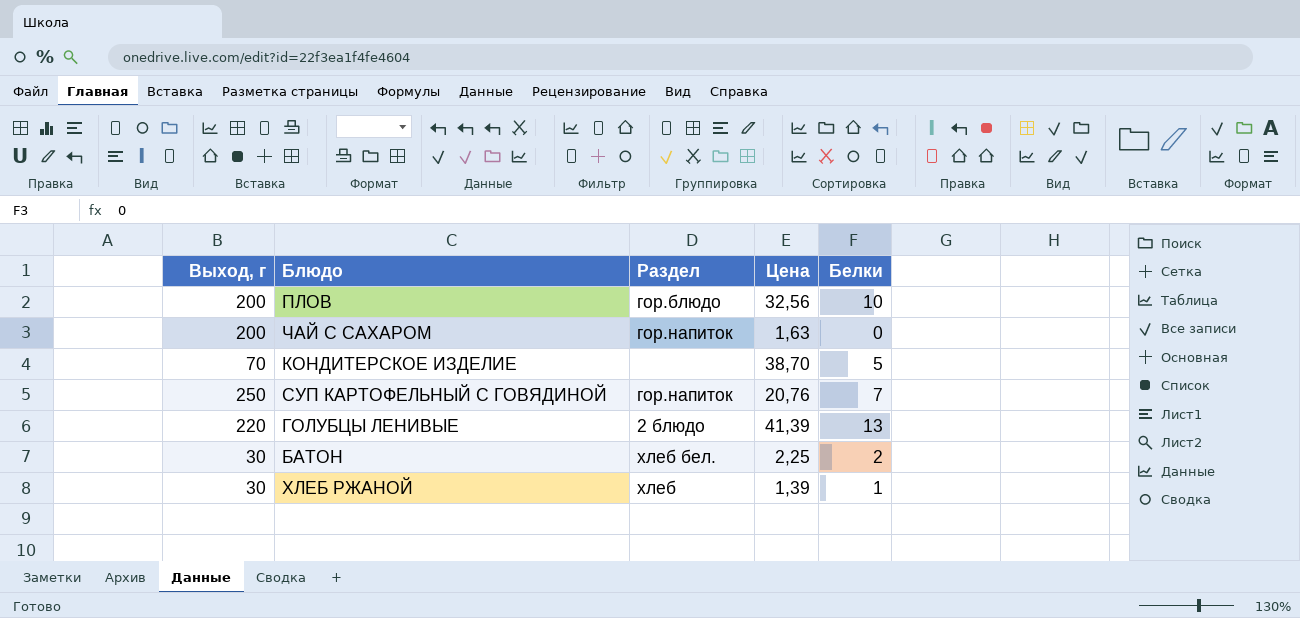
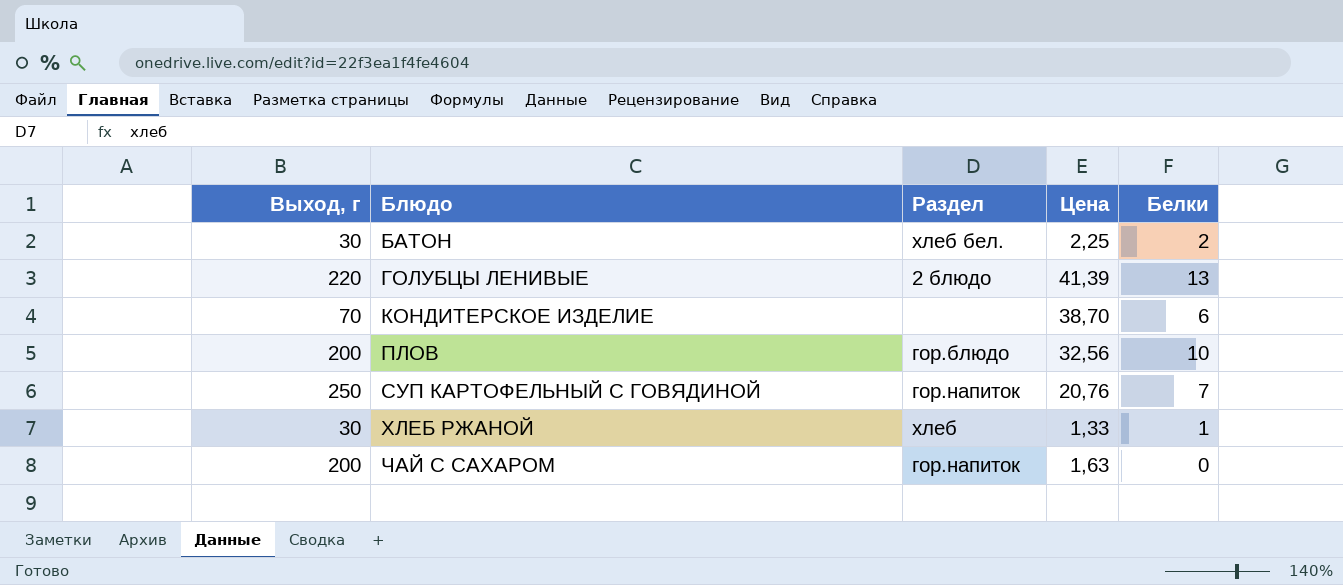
row order: none -> Блюдо ascending
КОНДИТЕРСКОЕ ИЗДЕЛИЕ | Белки: 5 -> 6
ХЛЕБ РЖАНОЙ | Цена: 1,39 -> 1,33

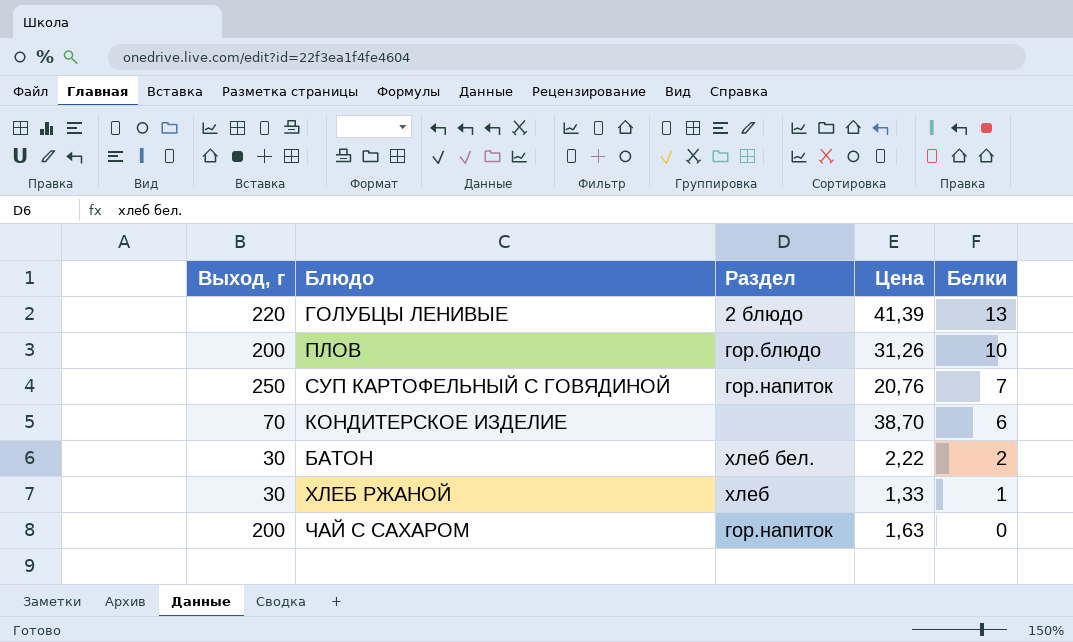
row order: Блюдо ascending -> Белки descending
ПЛОВ | Цена: 32,56 -> 31,26
БАТОН | Цена: 2,25 -> 2,22

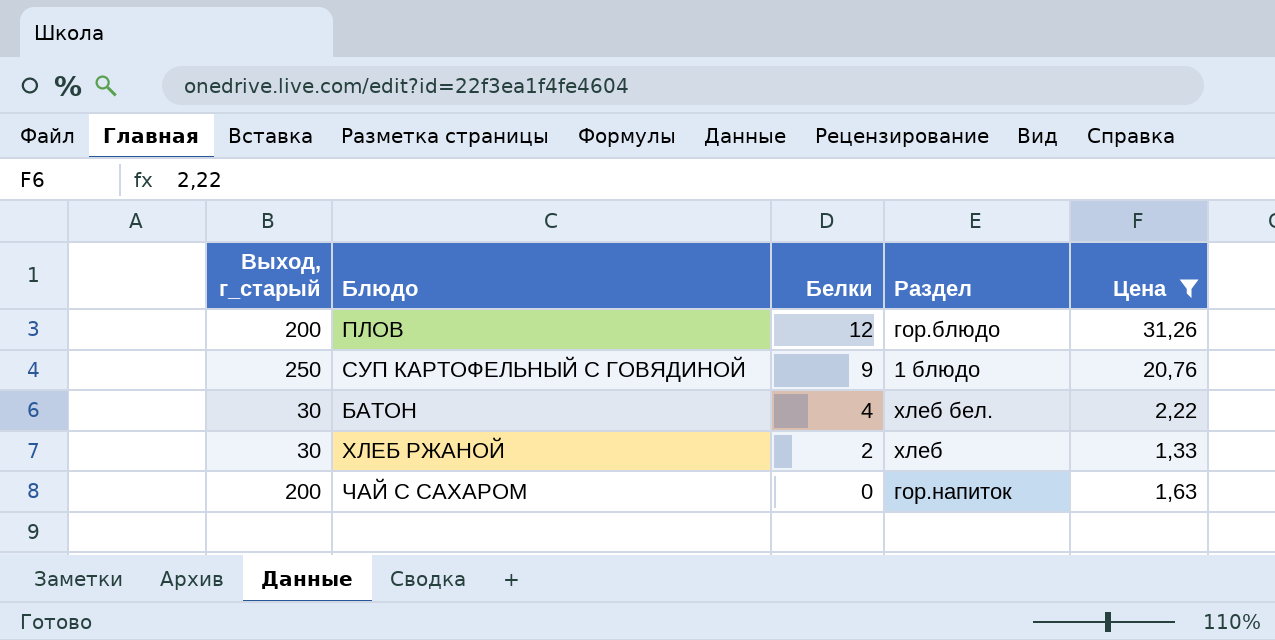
filter: none -> Цена <= 31,26
column name: Выход, г -> Выход, г_старый
column Белки | position: 5 -> 3
ПЛОВ | Белки: 10 -> 12
СУП КАРТОФЕЛЬНЫЙ С ГОВЯДИНОЙ | Белки: 7 -> 9
СУП КАРТОФЕЛЬНЫЙ С ГОВЯДИНОЙ | Раздел: гор.напиток -> 1 блюдо
БАТОН | Белки: 2 -> 4
ХЛЕБ РЖАНОЙ | Белки: 1 -> 2

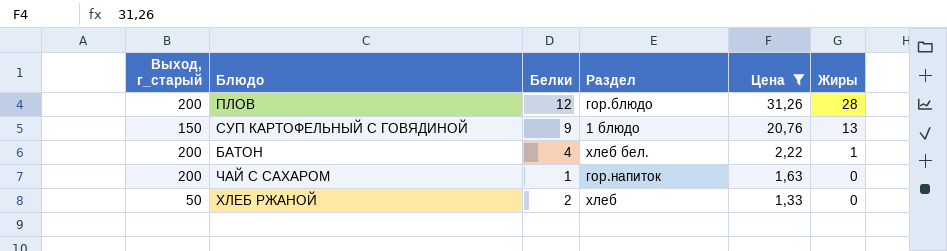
row order: Белки descending -> Цена descending
column Жиры | position: none -> 6
СУП КАРТОФЕЛЬНЫЙ С ГОВЯДИНОЙ | Выход, г_старый: 250 -> 150
БАТОН | Выход, г_старый: 30 -> 200
ЧАЙ С САХАРОМ | Белки: 0 -> 1
ХЛЕБ РЖАНОЙ | Выход, г_старый: 30 -> 50

